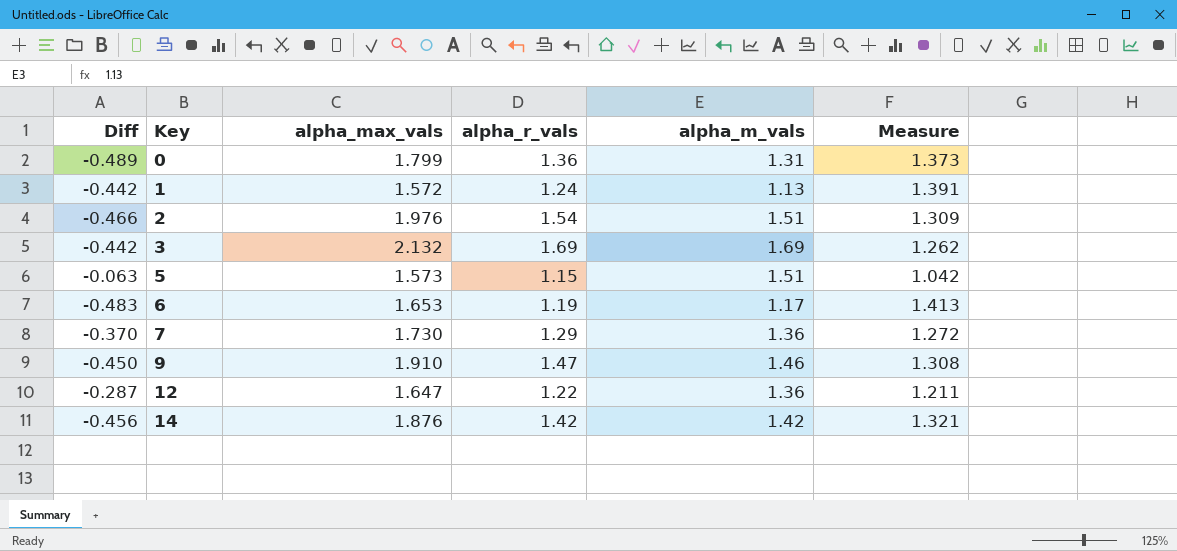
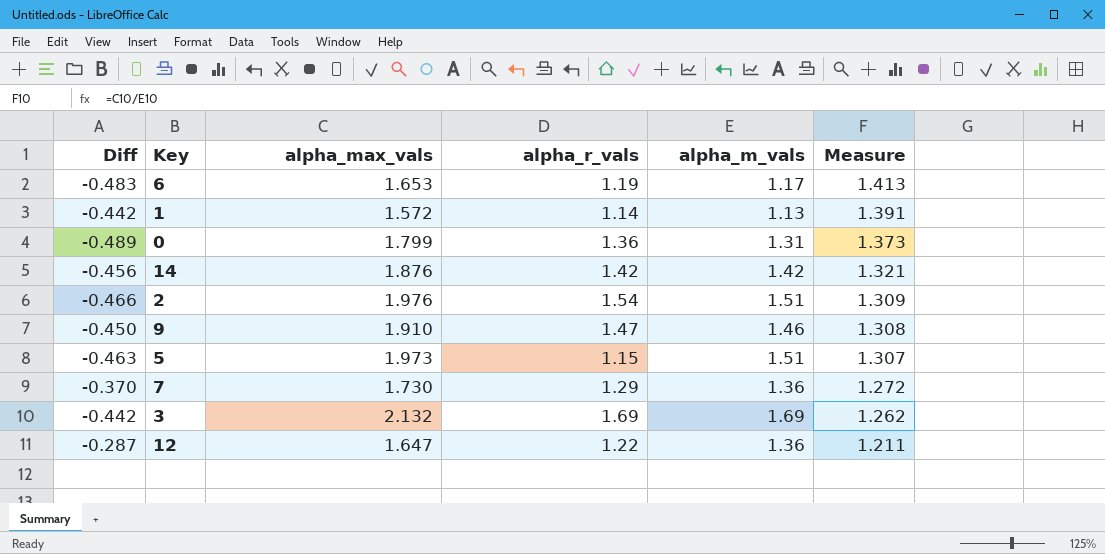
row order: Key ascending -> Measure descending
1 | alpha_r_vals: 1.24 -> 1.14
5 | Diff: -0.063 -> -0.463
5 | alpha_max_vals: 1.573 -> 1.973
5 | Measure: 1.042 -> 1.307

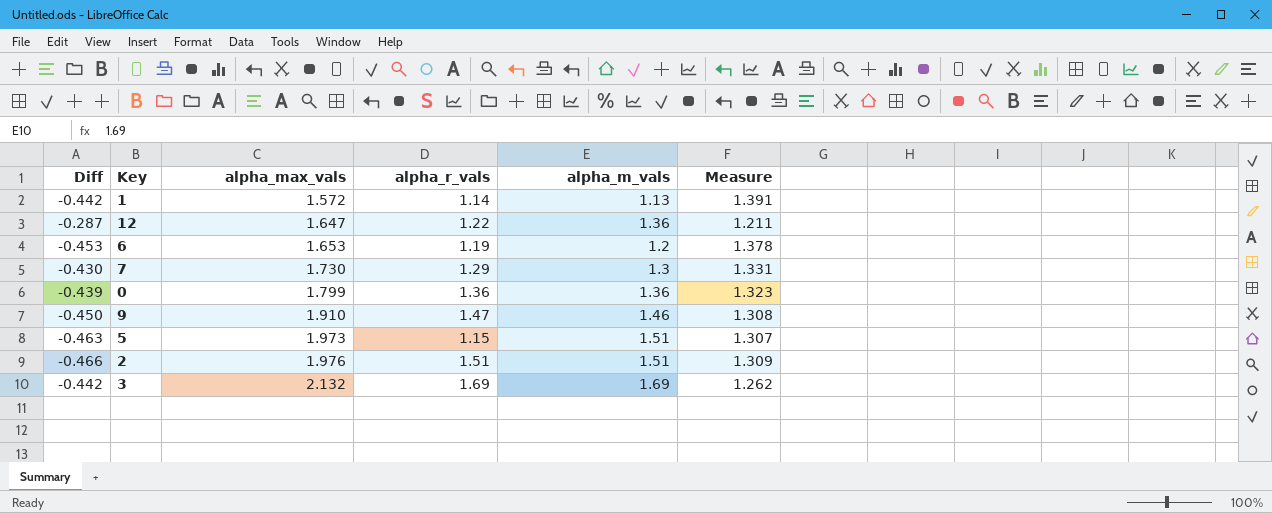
row order: Measure descending -> alpha_max_vals ascending
row 14: -0.456 | 1.876 | 1.42 | 1.42 | 1.321 -> none
6 | Diff: -0.483 -> -0.453
6 | alpha_m_vals: 1.17 -> 1.2
6 | Measure: 1.413 -> 1.378
7 | Diff: -0.370 -> -0.430
7 | alpha_m_vals: 1.36 -> 1.3
7 | Measure: 1.272 -> 1.331
0 | Diff: -0.489 -> -0.439
0 | alpha_m_vals: 1.31 -> 1.36
0 | Measure: 1.373 -> 1.323
2 | alpha_r_vals: 1.54 -> 1.51

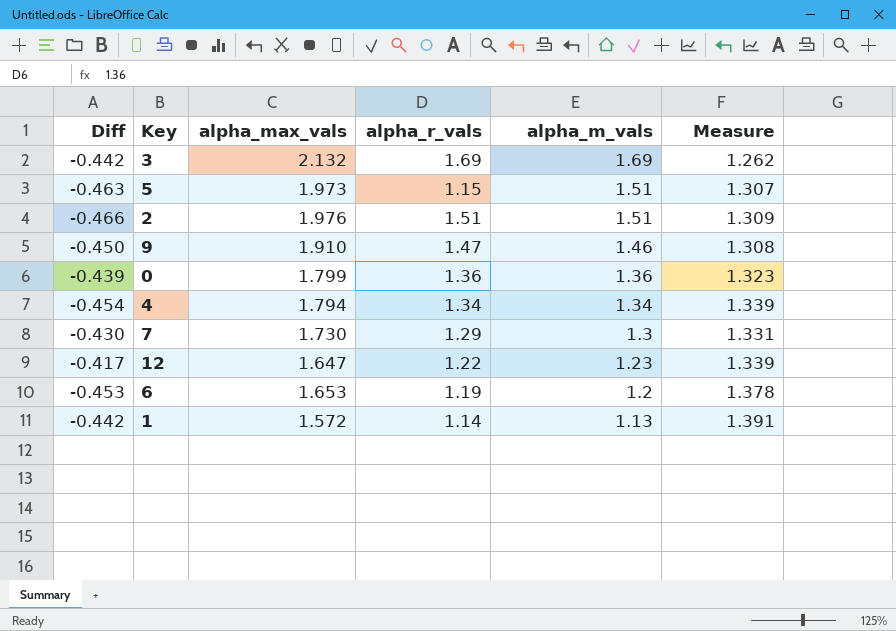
row order: alpha_max_vals ascending -> alpha_m_vals descending
row 4: none -> -0.454 | 1.794 | 1.34 | 1.34 | 1.339
12 | Diff: -0.287 -> -0.417
12 | alpha_m_vals: 1.36 -> 1.23
12 | Measure: 1.211 -> 1.339

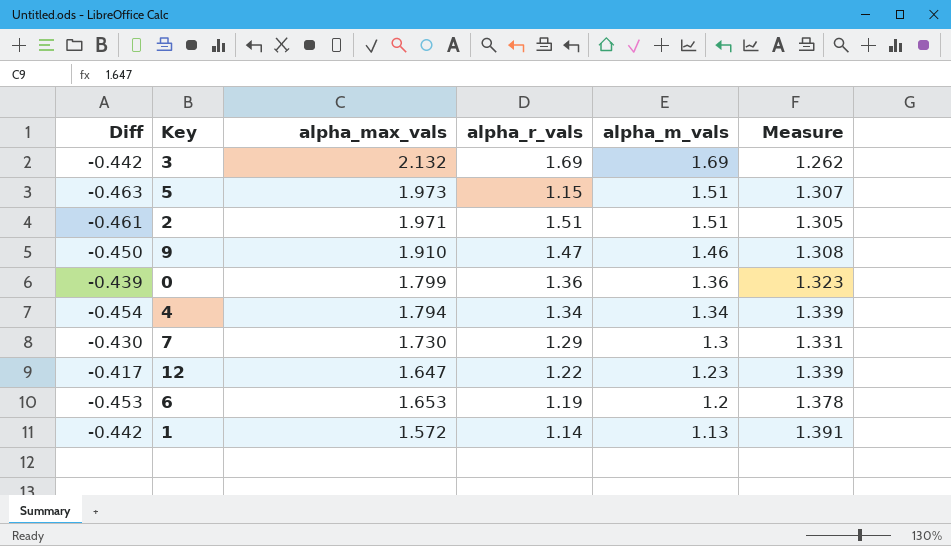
2 | Diff: -0.466 -> -0.461
2 | alpha_max_vals: 1.976 -> 1.971
2 | Measure: 1.309 -> 1.305

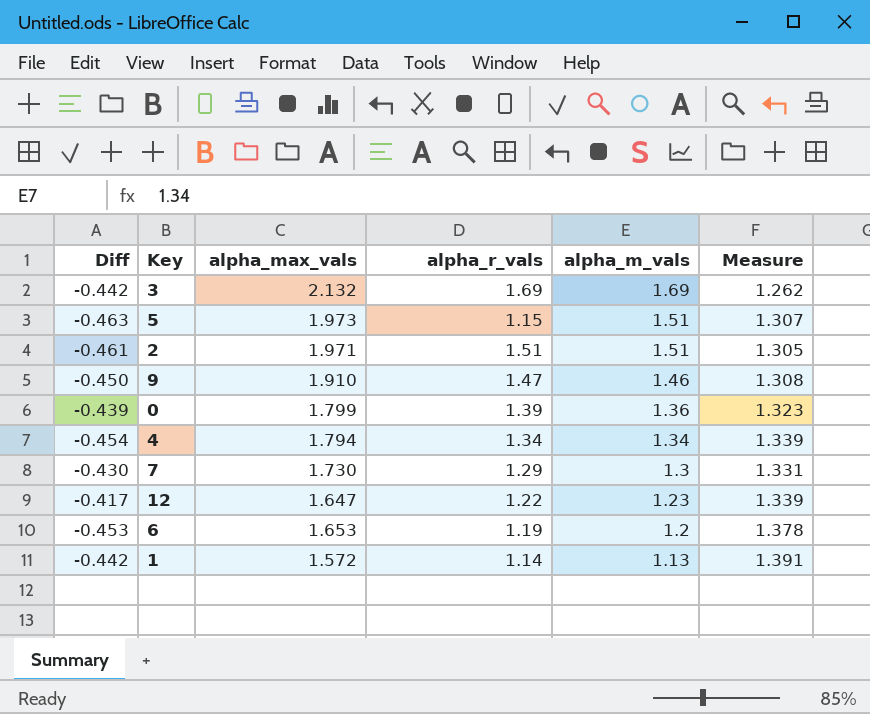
0 | alpha_r_vals: 1.36 -> 1.39

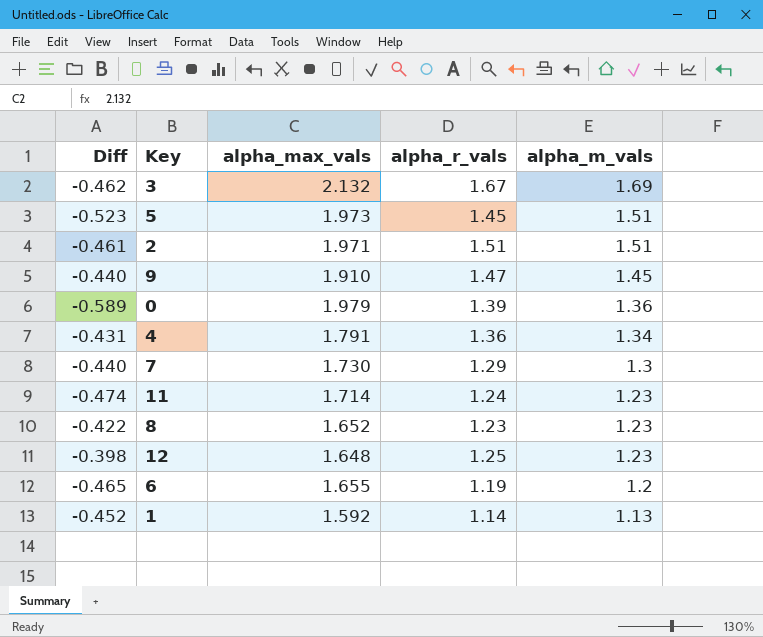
column Measure | formula: [alpha_max_vals] / [alpha_m_vals] -> none
column Diff | formula: [alpha_m_vals] - [alpha_max_vals] -> [alpha_r_vals] - [alpha_max_vals]
3 | alpha_r_vals: 1.69 -> 1.67
5 | alpha_r_vals: 1.15 -> 1.45
9 | alpha_m_vals: 1.46 -> 1.45
0 | alpha_max_vals: 1.799 -> 1.979
4 | alpha_max_vals: 1.794 -> 1.791
4 | alpha_r_vals: 1.34 -> 1.36
row 11: none -> -0.474 | 1.714 | 1.24 | 1.23
row 8: none -> -0.422 | 1.652 | 1.23 | 1.23
12 | alpha_max_vals: 1.647 -> 1.648
12 | alpha_r_vals: 1.22 -> 1.25
6 | alpha_max_vals: 1.653 -> 1.655
1 | alpha_max_vals: 1.572 -> 1.592

